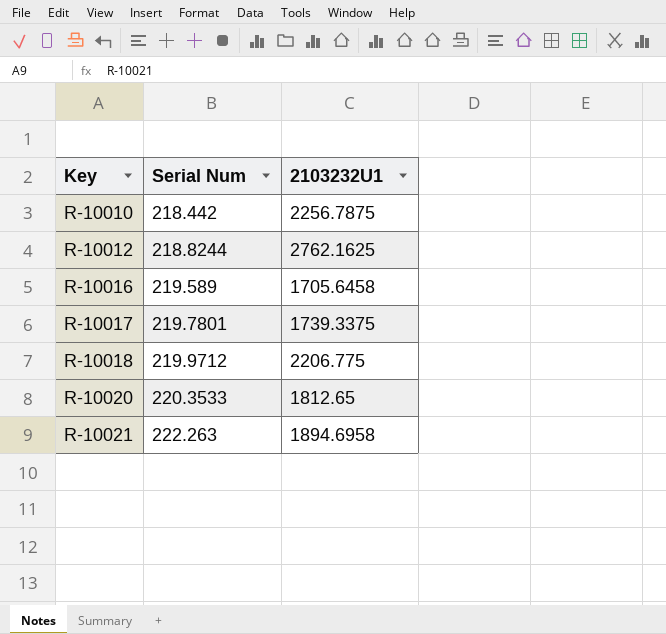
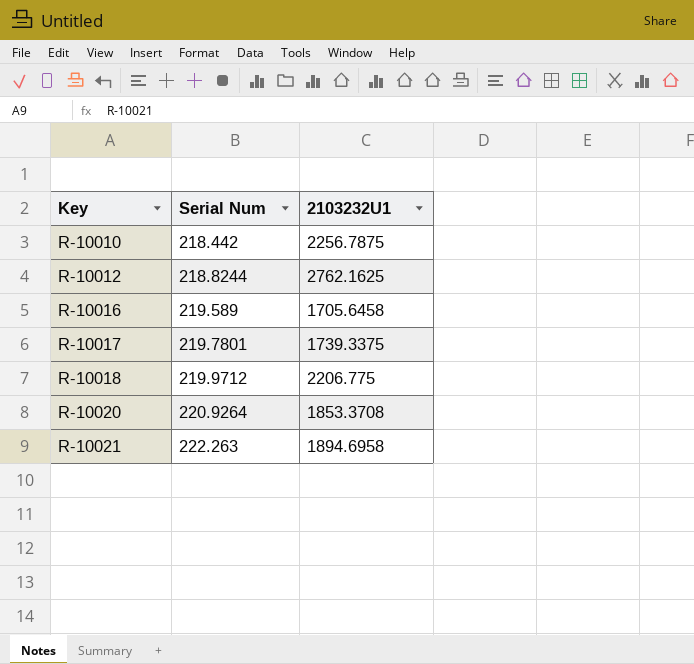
R-10020 | Serial Num: 220.3533 -> 220.9264
R-10020 | 2103232U1: 1812.65 -> 1853.3708

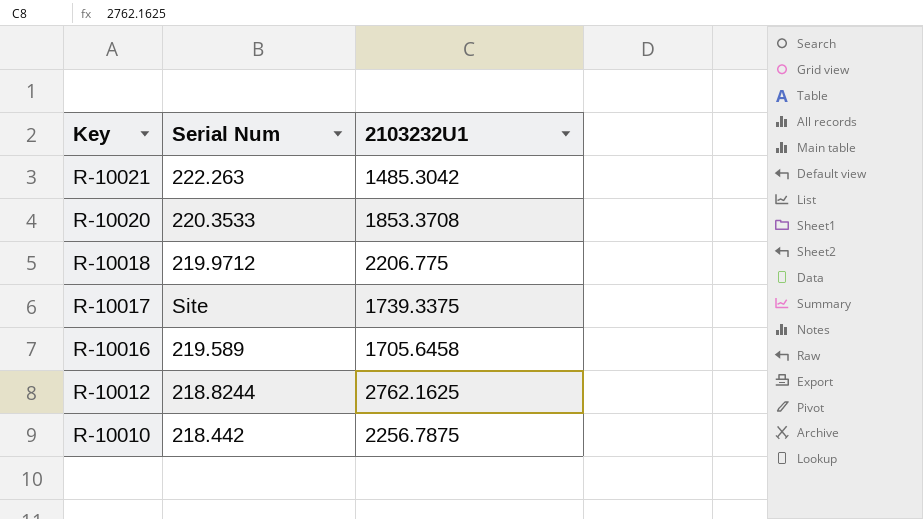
row order: Key ascending -> Key descending
R-10021 | 2103232U1: 1894.6958 -> 1485.3042
R-10020 | Serial Num: 220.9264 -> 220.3533
R-10017 | Serial Num: 219.7801 -> Site

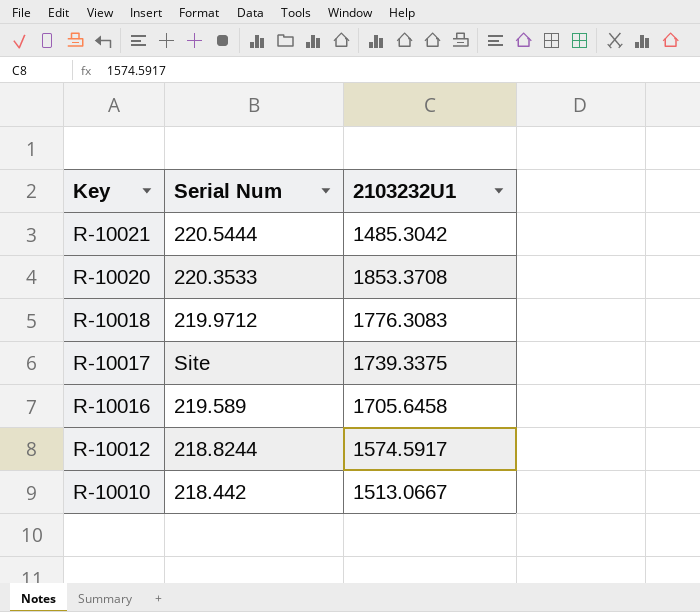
R-10021 | Serial Num: 222.263 -> 220.5444
R-10018 | 2103232U1: 2206.775 -> 1776.3083
R-10012 | 2103232U1: 2762.1625 -> 1574.5917
R-10010 | 2103232U1: 2256.7875 -> 1513.0667

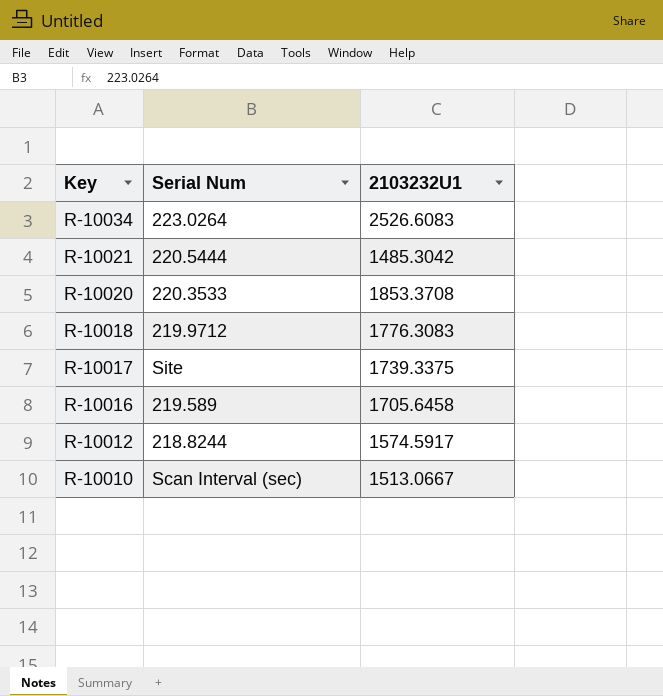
row R-10034: none -> 223.0264 | 2526.6083
R-10010 | Serial Num: 218.442 -> Scan Interval (sec)

